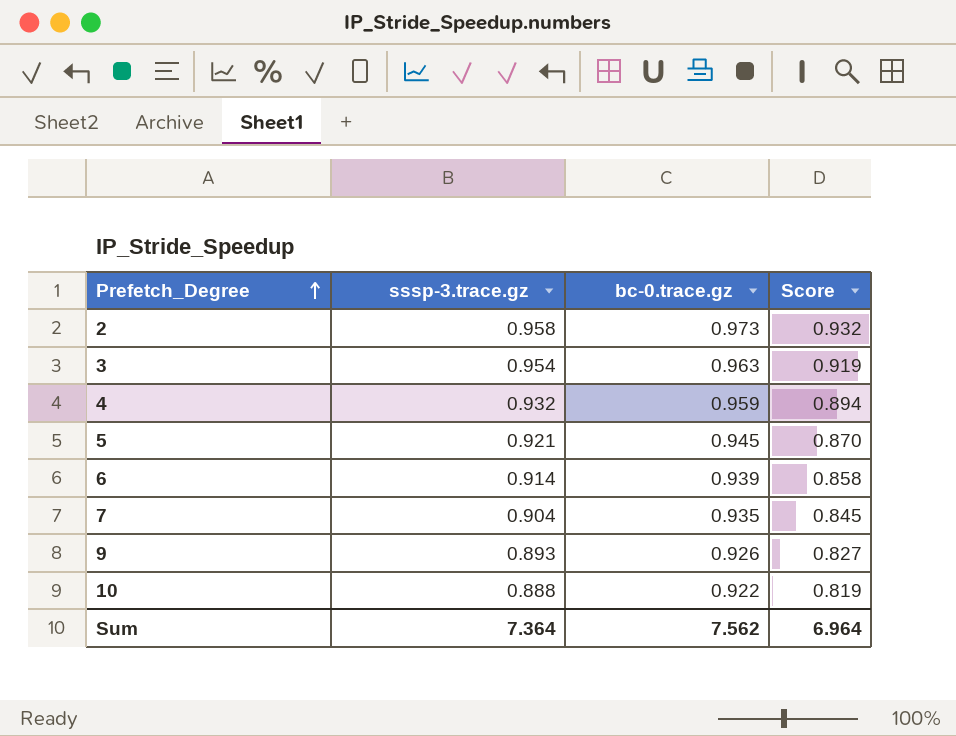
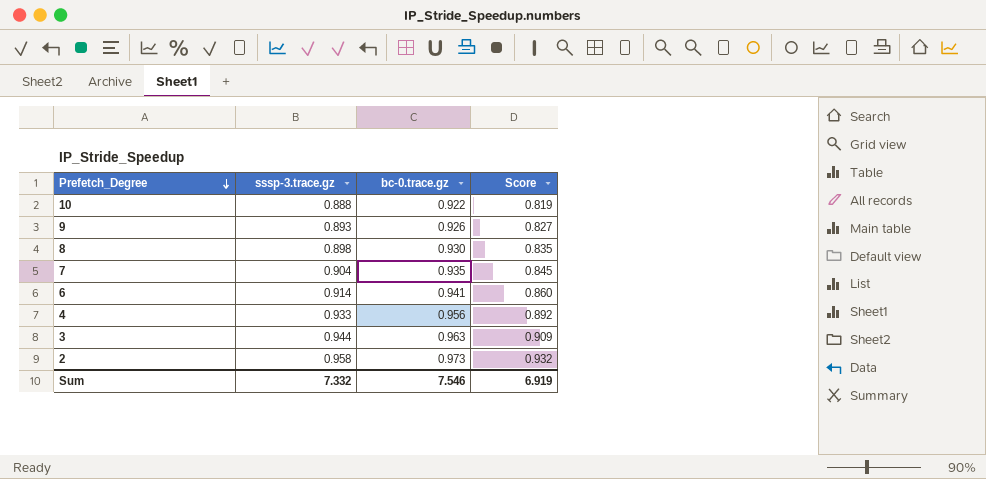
row order: Prefetch_Degree ascending -> Prefetch_Degree descending
row 5: 0.921 | 0.945 | 0.870 -> none
row 8: none -> 0.898 | 0.930 | 0.835
6 | bc-0.trace.gz: 0.939 -> 0.941
6 | Score: 0.858 -> 0.860
4 | sssp-3.trace.gz: 0.932 -> 0.933
4 | bc-0.trace.gz: 0.959 -> 0.956
4 | Score: 0.894 -> 0.892
3 | sssp-3.trace.gz: 0.954 -> 0.944
3 | Score: 0.919 -> 0.909
Sum | sssp-3.trace.gz: 7.364 -> 7.332
Sum | bc-0.trace.gz: 7.562 -> 7.546
Sum | Score: 6.964 -> 6.919

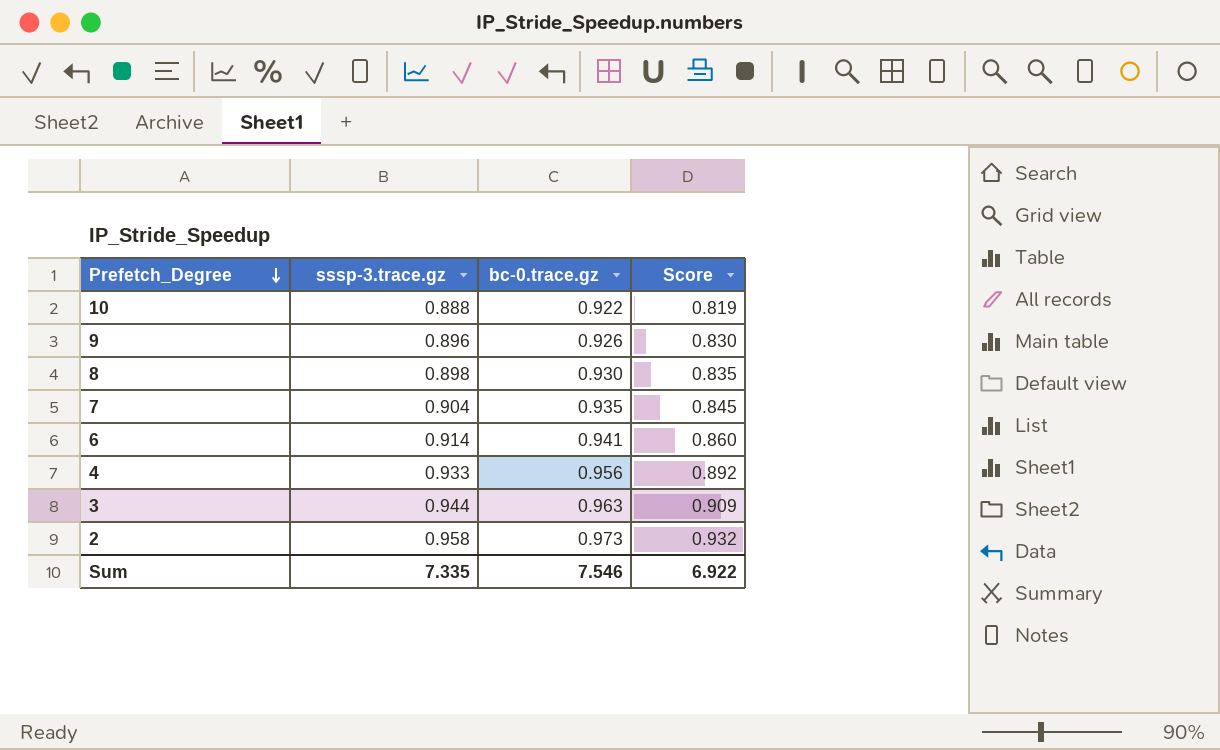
9 | sssp-3.trace.gz: 0.893 -> 0.896
9 | Score: 0.827 -> 0.830
Sum | sssp-3.trace.gz: 7.332 -> 7.335
Sum | Score: 6.919 -> 6.922

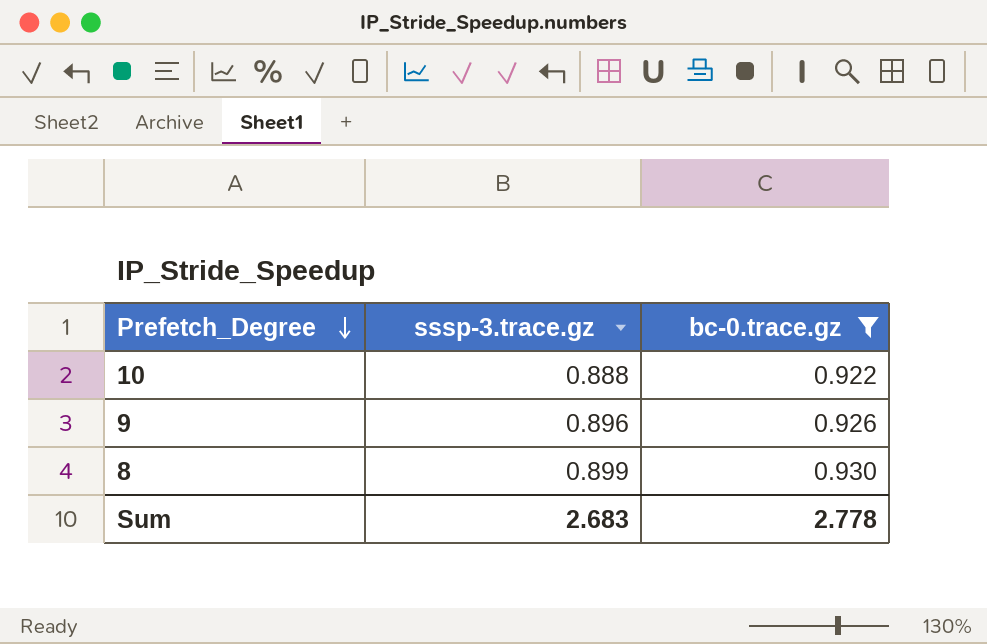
filter: none -> bc-0.trace.gz <= 0.930
column Score | formula: [sssp-3.trace.gz] * [bc-0.trace.gz] -> none
8 | sssp-3.trace.gz: 0.898 -> 0.899
Sum | sssp-3.trace.gz: 7.335 -> 2.683
Sum | bc-0.trace.gz: 7.546 -> 2.778

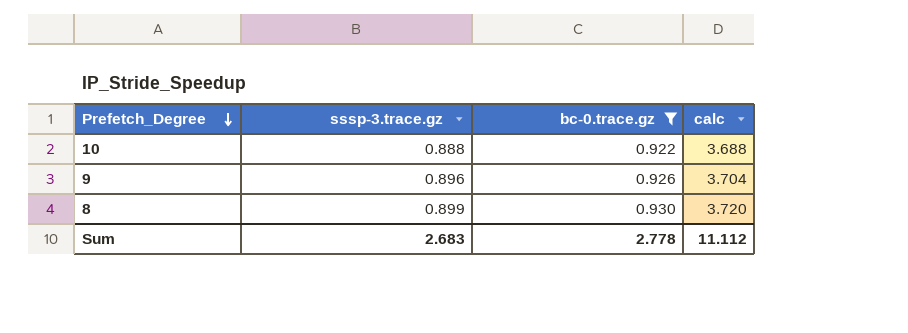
column calc | formula: none -> [bc-0.trace.gz] * 4

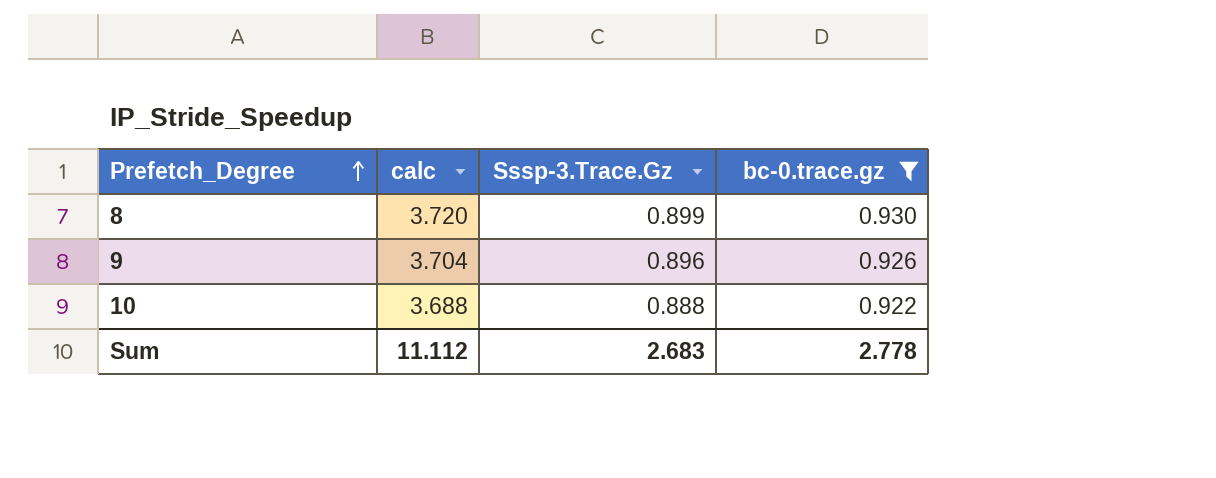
row order: Prefetch_Degree descending -> Prefetch_Degree ascending
column calc | position: 4 -> 2
column name: sssp-3.trace.gz -> Sssp-3.Trace.Gz

